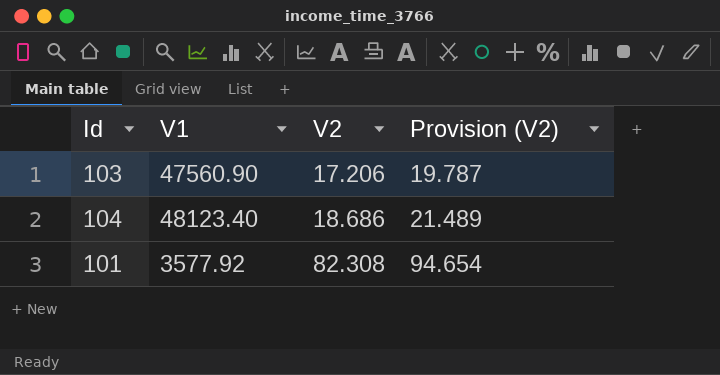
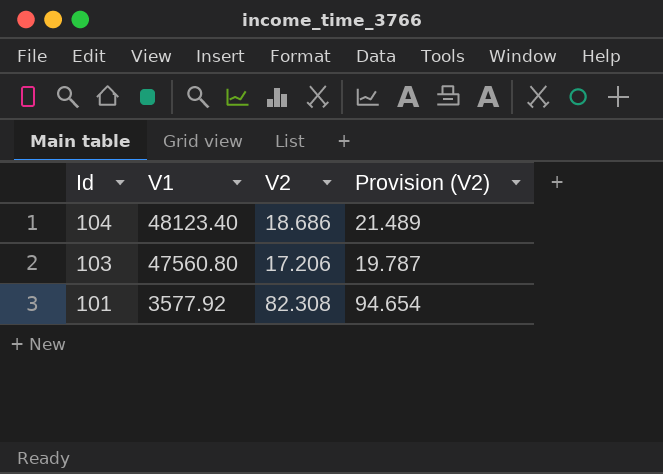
row order: V2 ascending -> Id descending
103 | V1: 47560.90 -> 47560.80

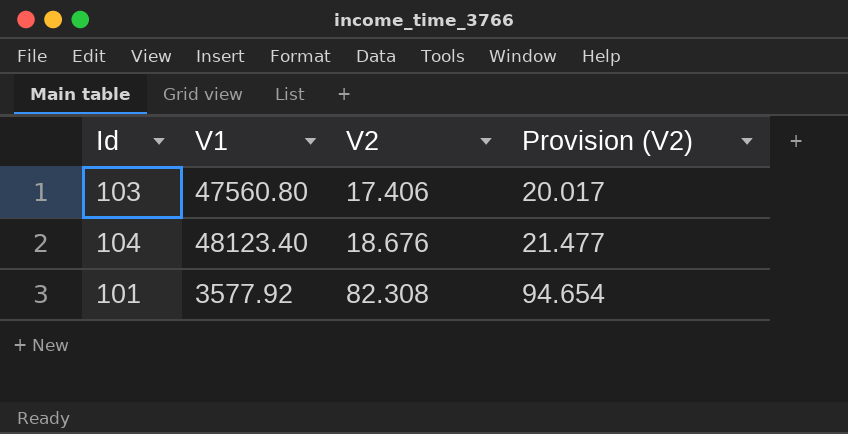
row order: Id descending -> V2 ascending
103 | V2: 17.206 -> 17.406
103 | Provision (V2): 19.787 -> 20.017
104 | V2: 18.686 -> 18.676
104 | Provision (V2): 21.489 -> 21.477

